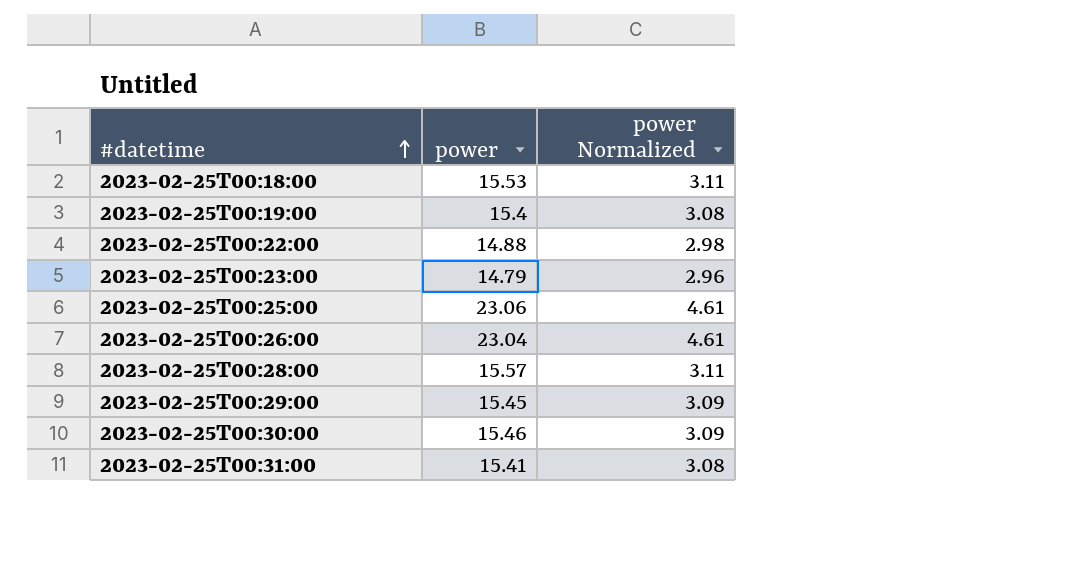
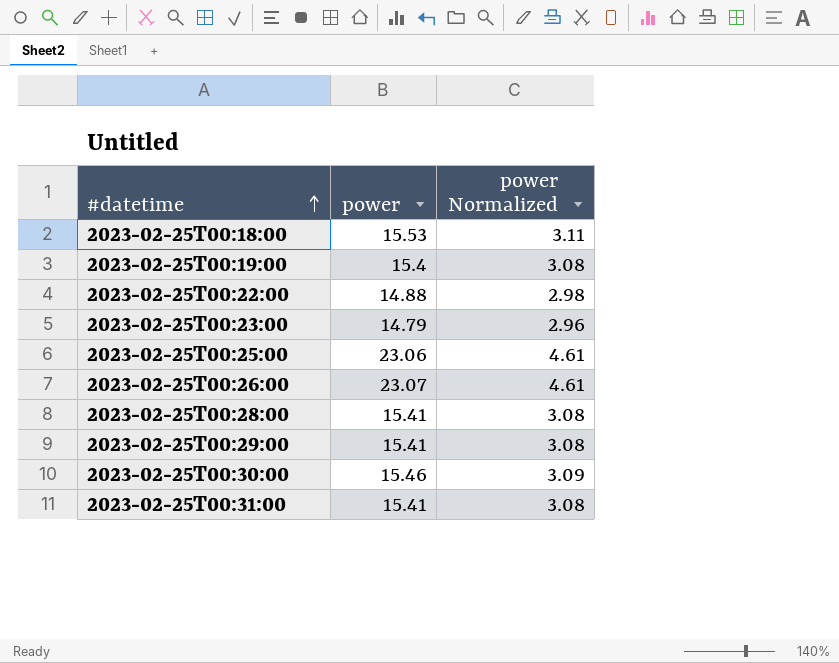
2023-02-25T00:26:00 | power: 23.04 -> 23.07
2023-02-25T00:28:00 | power: 15.57 -> 15.41
2023-02-25T00:28:00 | power Normalized: 3.11 -> 3.08
2023-02-25T00:29:00 | power: 15.45 -> 15.41
2023-02-25T00:29:00 | power Normalized: 3.09 -> 3.08

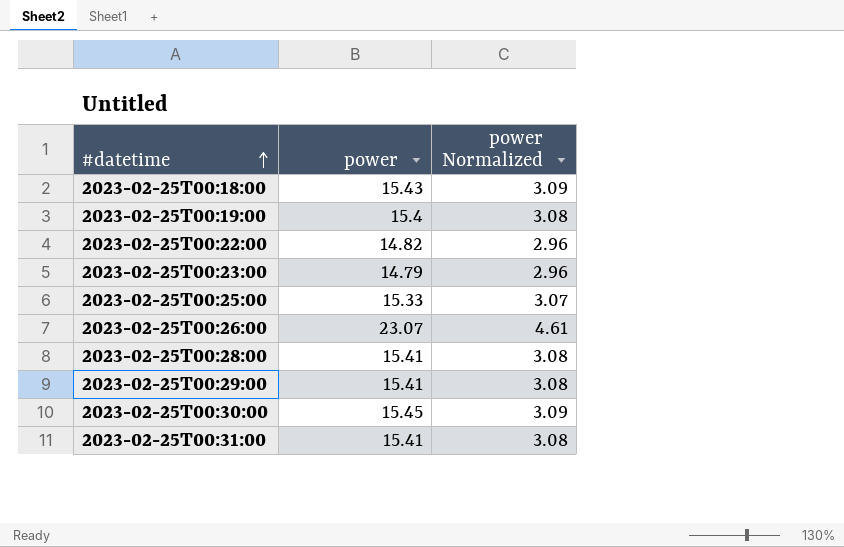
2023-02-25T00:18:00 | power: 15.53 -> 15.43
2023-02-25T00:18:00 | power Normalized: 3.11 -> 3.09
2023-02-25T00:22:00 | power: 14.88 -> 14.82
2023-02-25T00:22:00 | power Normalized: 2.98 -> 2.96
2023-02-25T00:25:00 | power: 23.06 -> 15.33
2023-02-25T00:25:00 | power Normalized: 4.61 -> 3.07
2023-02-25T00:30:00 | power: 15.46 -> 15.45

